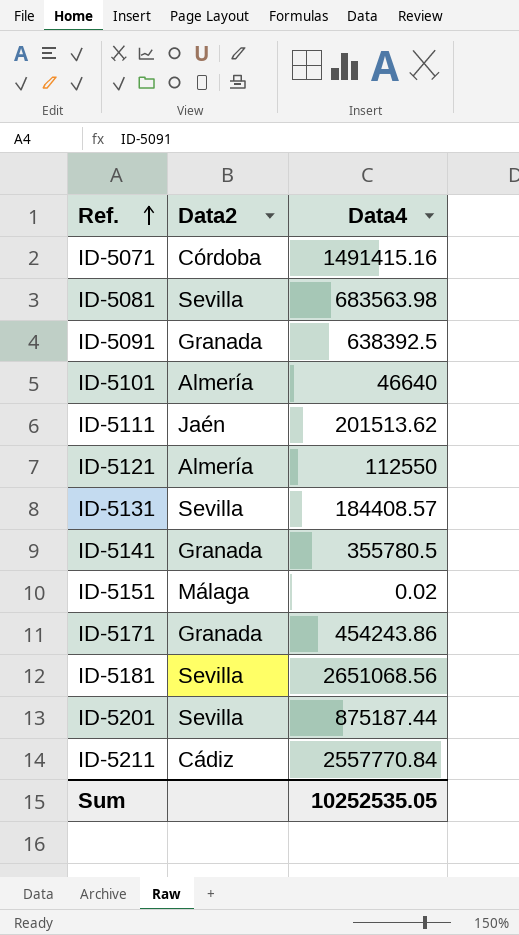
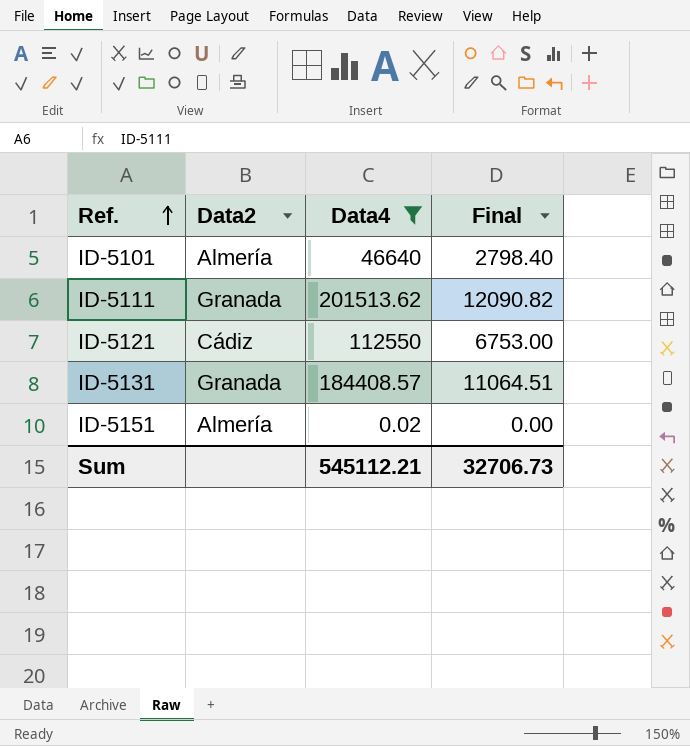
filter: none -> Data4 <= 201513.62
column Final | formula: none -> [Data4] * 0.06
ID-5111 | Data2: Jaén -> Granada
ID-5121 | Data2: Almería -> Cádiz
ID-5131 | Data2: Sevilla -> Granada
ID-5151 | Data2: Málaga -> Almería
Sum | Data4: 10252535.05 -> 545112.21

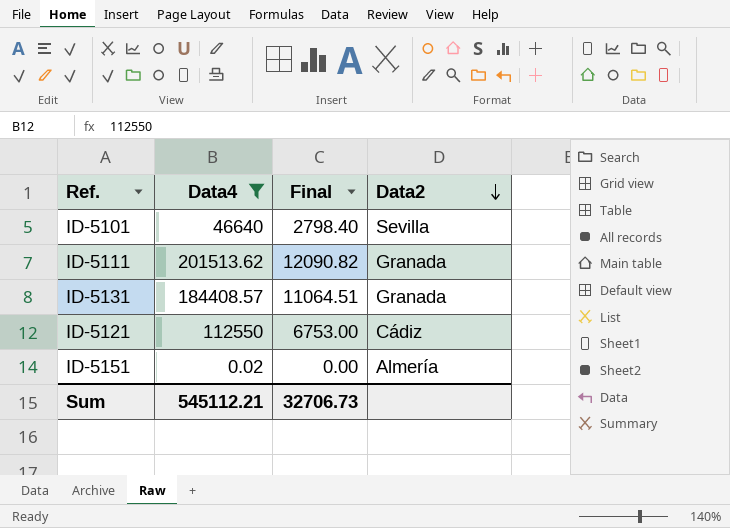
row order: Ref. ascending -> Data2 descending
column Data2 | position: 2 -> 4
ID-5101 | Data2: Almería -> Sevilla

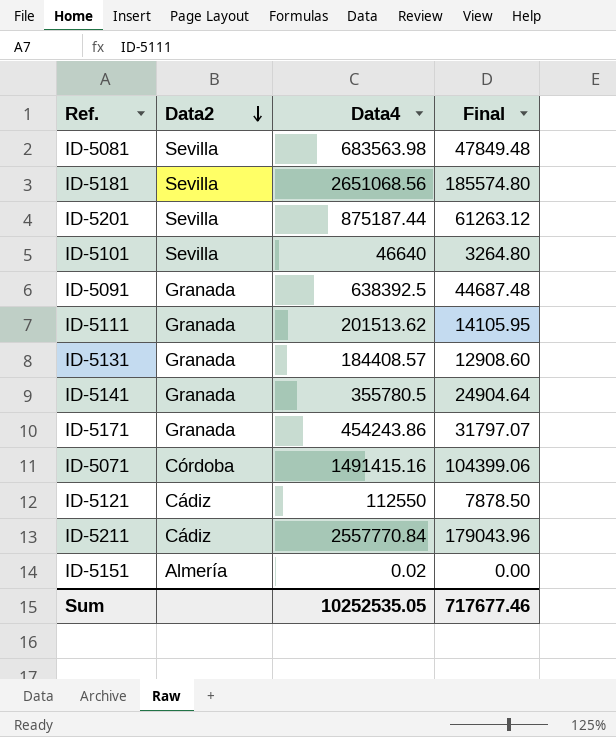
filter: Data4 <= 201513.62 -> none
column Data2 | position: 4 -> 2
column Final | formula: [Data4] * 0.06 -> [Data4] * 0.07
Sum | Data4: 545112.21 -> 10252535.05
Sum | Final: 32706.73 -> 717677.46

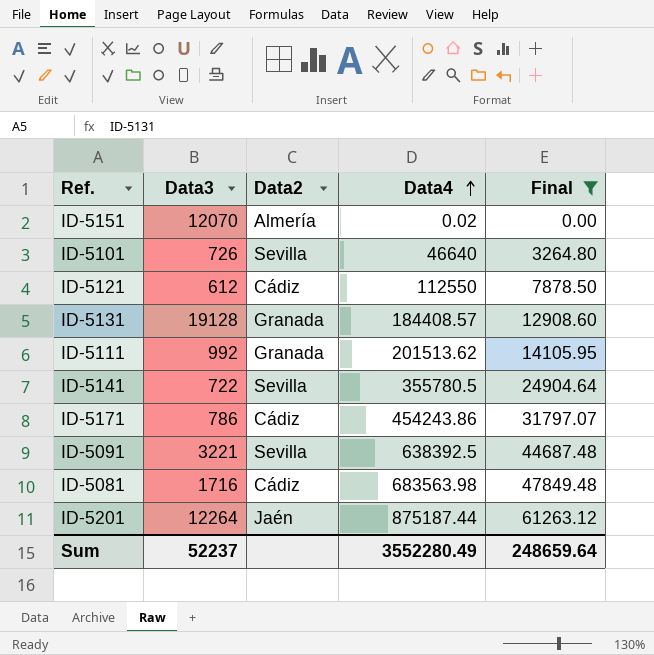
filter: none -> Final <= 61263.12
row order: Data2 descending -> Data4 ascending
column Data3 | position: none -> 2
ID-5141 | Data2: Granada -> Sevilla
ID-5171 | Data2: Granada -> Cádiz
ID-5091 | Data2: Granada -> Sevilla
ID-5081 | Data2: Sevilla -> Cádiz
ID-5201 | Data2: Sevilla -> Jaén
Sum | Data4: 10252535.05 -> 3552280.49
Sum | Final: 717677.46 -> 248659.64

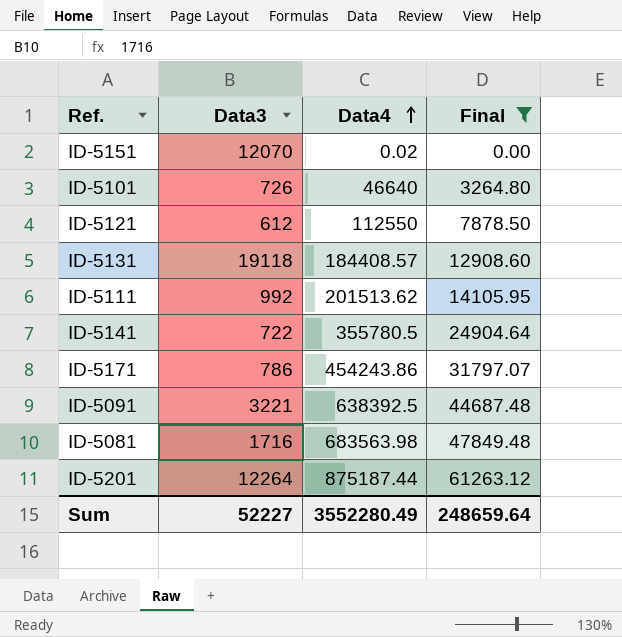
column Data2 | position: 3 -> none
ID-5131 | Data3: 19128 -> 19118
Sum | Data3: 52237 -> 52227

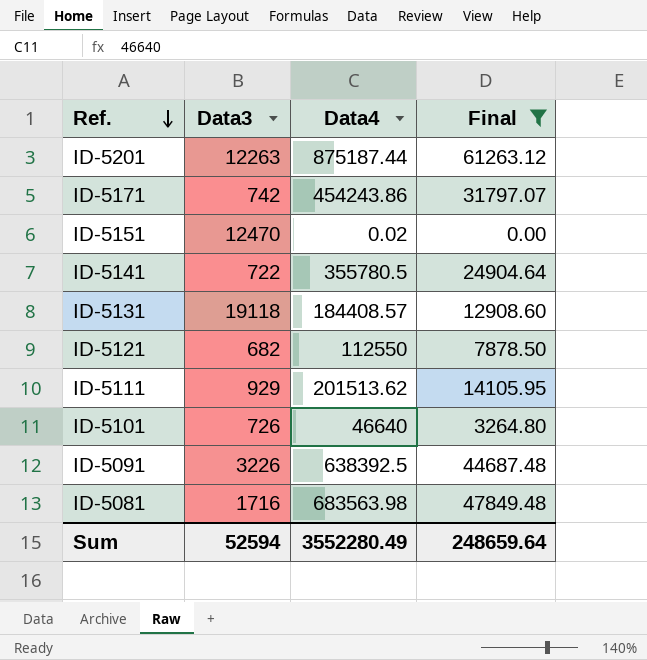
row order: Data4 ascending -> Ref. descending
ID-5201 | Data3: 12264 -> 12263
ID-5171 | Data3: 786 -> 742
ID-5151 | Data3: 12070 -> 12470
ID-5121 | Data3: 612 -> 682
ID-5111 | Data3: 992 -> 929
ID-5091 | Data3: 3221 -> 3226
Sum | Data3: 52227 -> 52594

